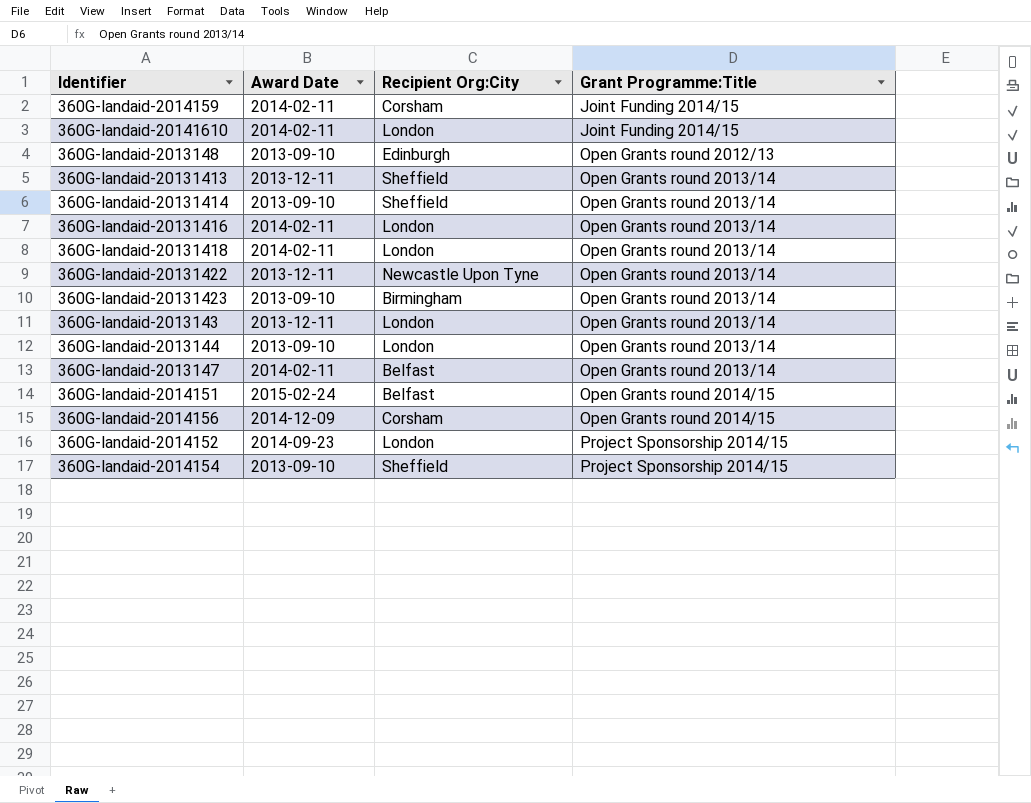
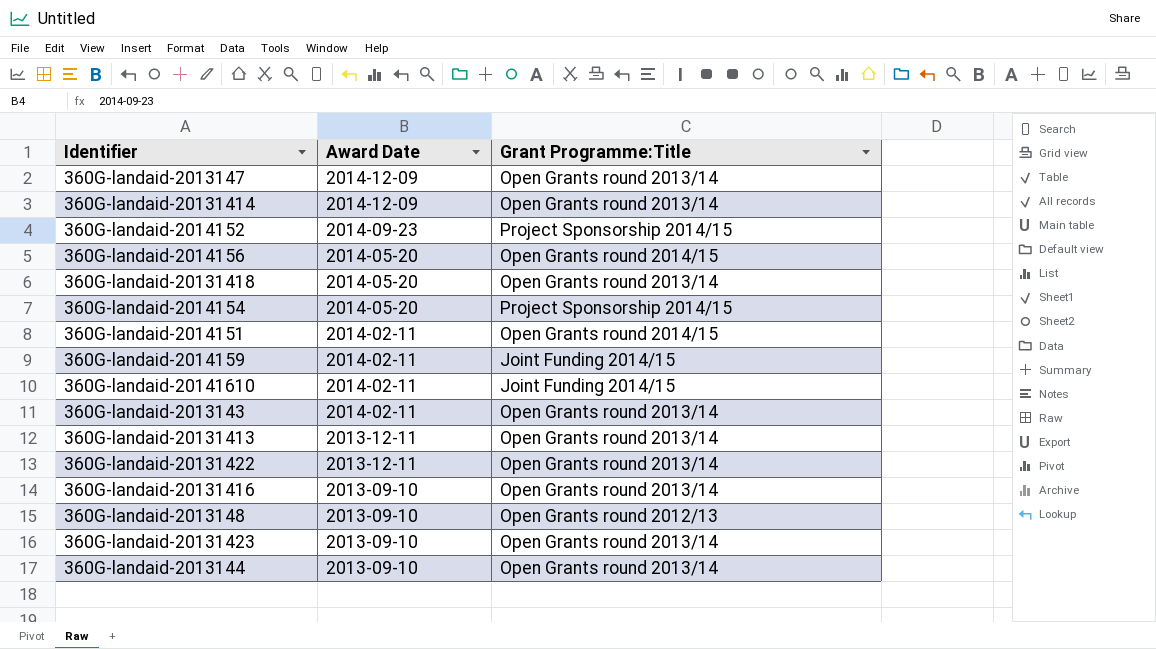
row order: Grant Programme:Title ascending -> Award Date descending
column Recipient Org:City | position: 3 -> none
360G-landaid-2013147 | Award Date: 2014-02-11 -> 2014-12-09
360G-landaid-20131414 | Award Date: 2013-09-10 -> 2014-12-09
360G-landaid-2014156 | Award Date: 2014-12-09 -> 2014-05-20
360G-landaid-20131418 | Award Date: 2014-02-11 -> 2014-05-20
360G-landaid-2014154 | Award Date: 2013-09-10 -> 2014-05-20
360G-landaid-2014151 | Award Date: 2015-02-24 -> 2014-02-11
360G-landaid-2013143 | Award Date: 2013-12-11 -> 2014-02-11
360G-landaid-20131416 | Award Date: 2014-02-11 -> 2013-09-10

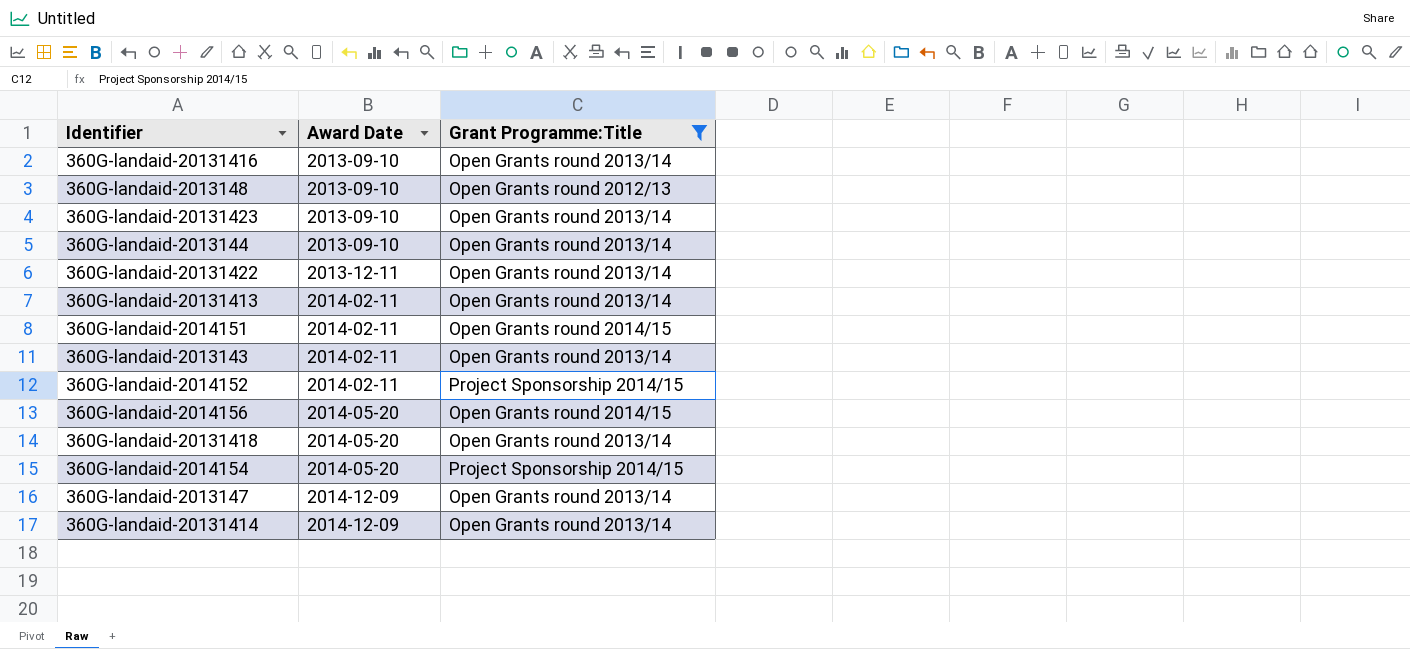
filter: none -> Grant Programme:Title != Joint Funding 2014/15
row order: Award Date descending -> Award Date ascending
360G-landaid-20131413 | Award Date: 2013-12-11 -> 2014-02-11
360G-landaid-2014152 | Award Date: 2014-09-23 -> 2014-02-11

